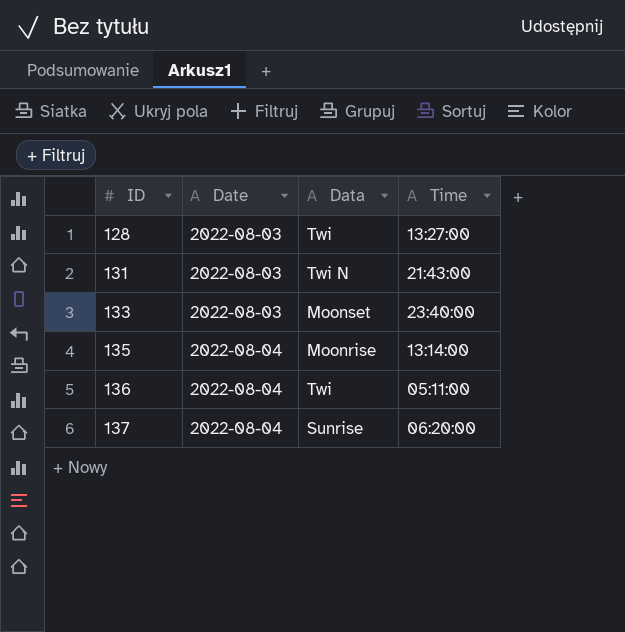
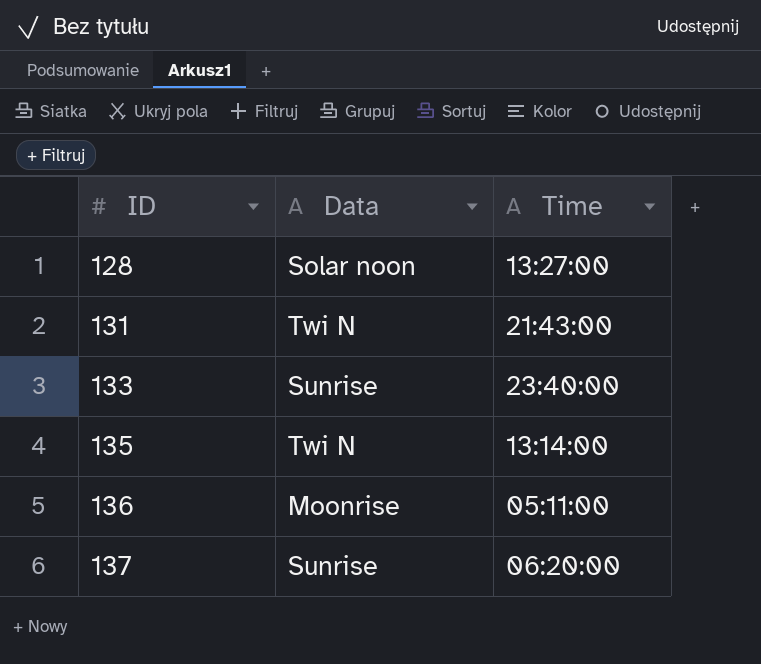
column Date | position: 2 -> none
128 | Data: Twi -> Solar noon
133 | Data: Moonset -> Sunrise
135 | Data: Moonrise -> Twi N
136 | Data: Twi -> Moonrise

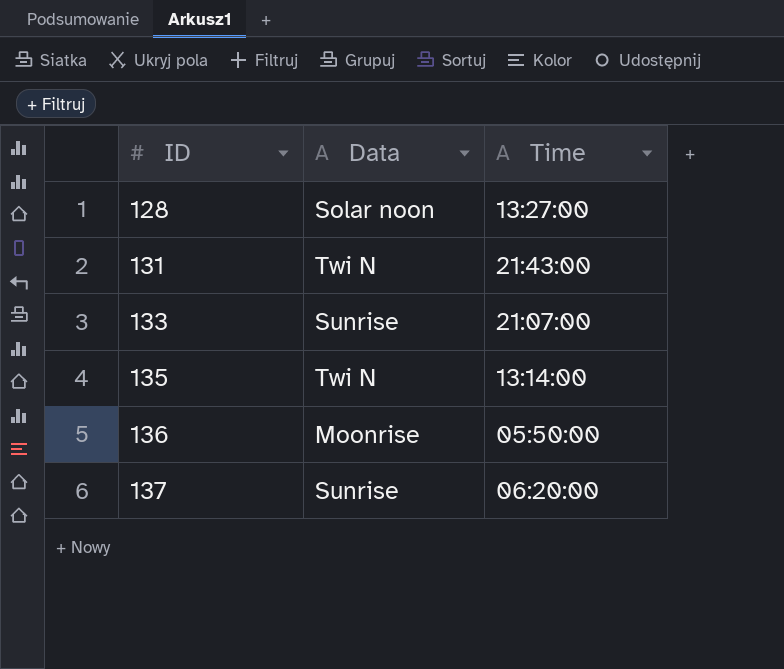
133 | Time: 23:40:00 -> 21:07:00
136 | Time: 05:11:00 -> 05:50:00

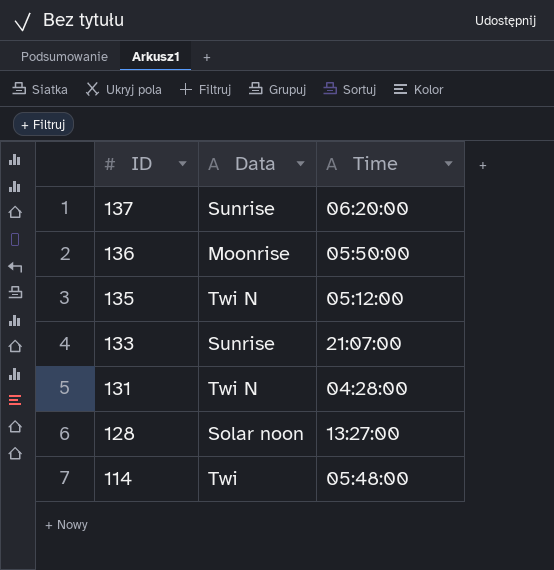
row order: ID ascending -> ID descending
135 | Time: 13:14:00 -> 05:12:00
131 | Time: 21:43:00 -> 04:28:00
row 114: none -> Twi | 05:48:00

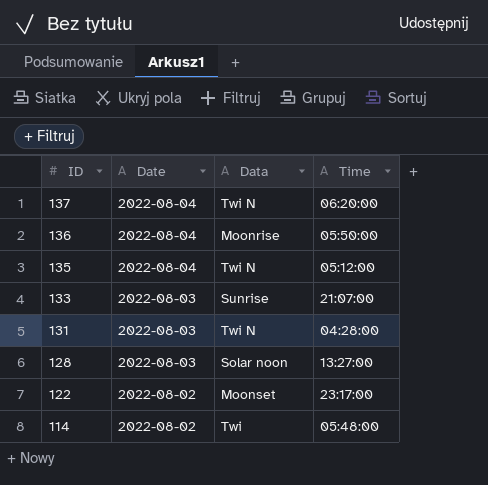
column Date | position: none -> 2
137 | Data: Sunrise -> Twi N
row 122: none -> 2022-08-02 | Moonset | 23:17:00

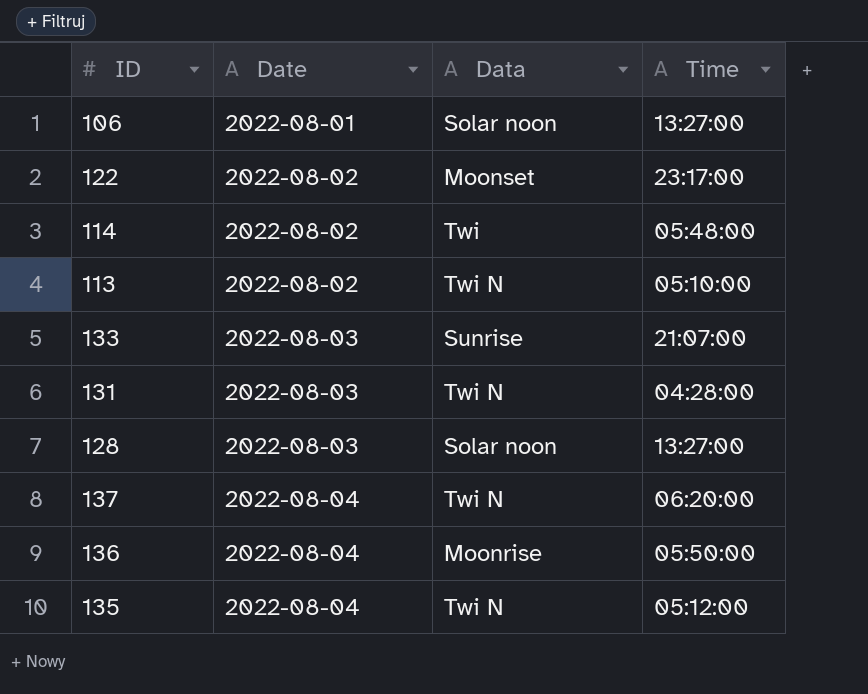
row order: ID descending -> Date ascending
row 106: none -> 2022-08-01 | Solar noon | 13:27:00
row 113: none -> 2022-08-02 | Twi N | 05:10:00

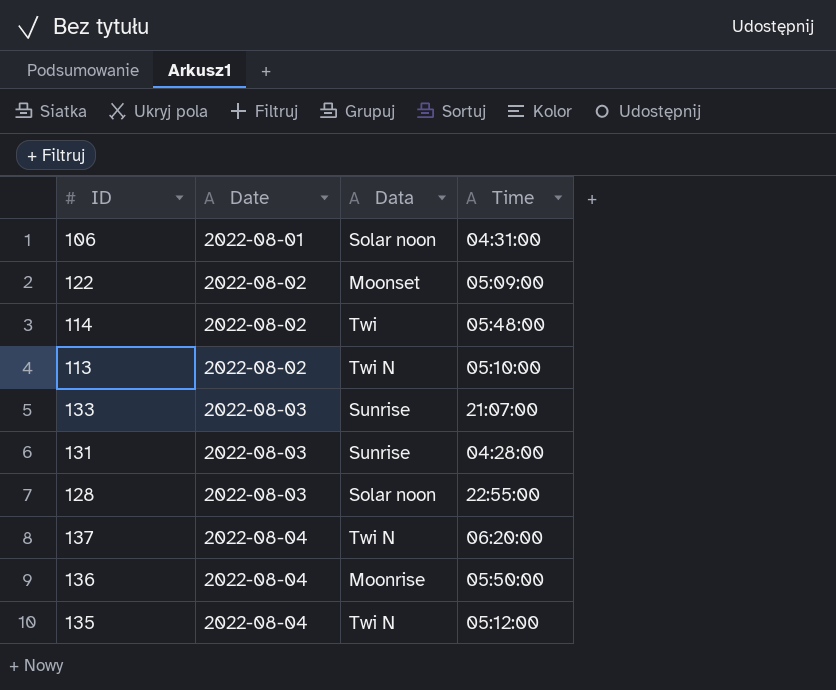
106 | Time: 13:27:00 -> 04:31:00
122 | Time: 23:17:00 -> 05:09:00
131 | Data: Twi N -> Sunrise
128 | Time: 13:27:00 -> 22:55:00

